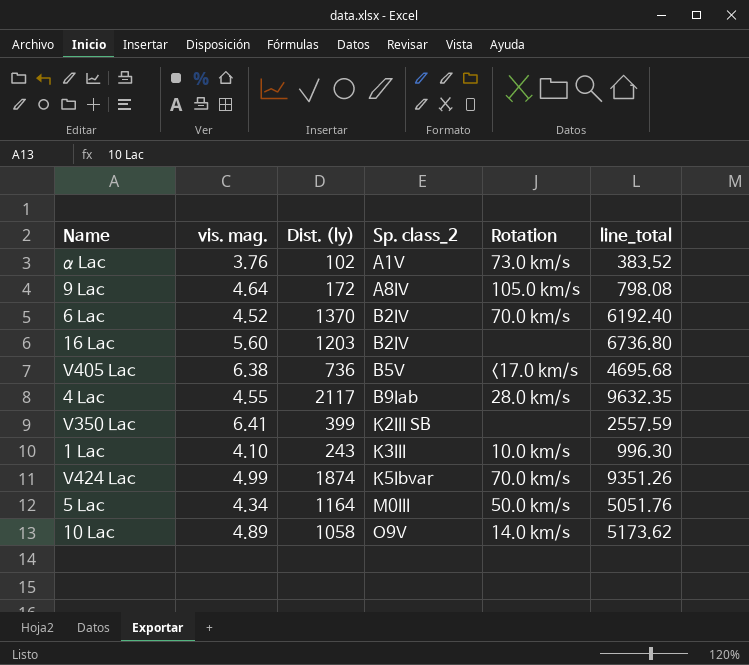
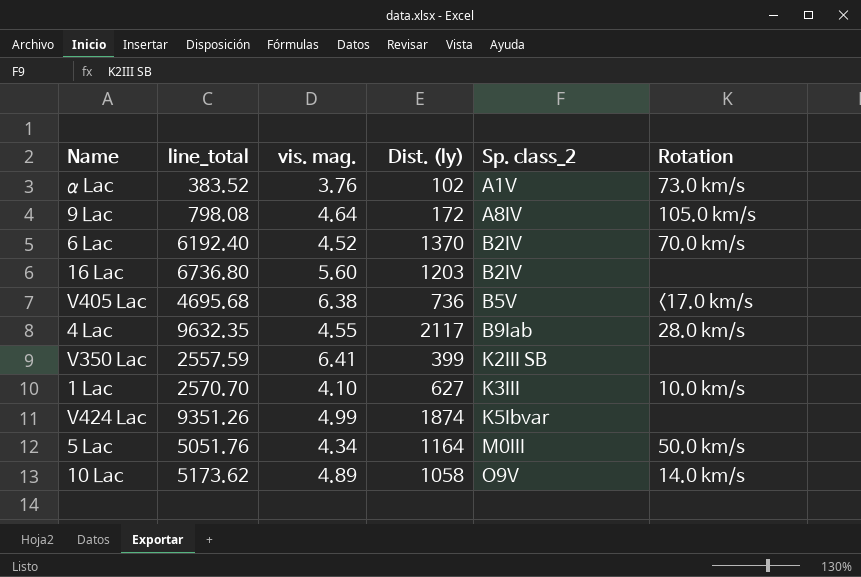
column line_total | position: 6 -> 2
1 Lac | line_total: 996.30 -> 2570.70
1 Lac | Dist. (ly): 243 -> 627
V424 Lac | Rotation: 70.0 km/s -> none

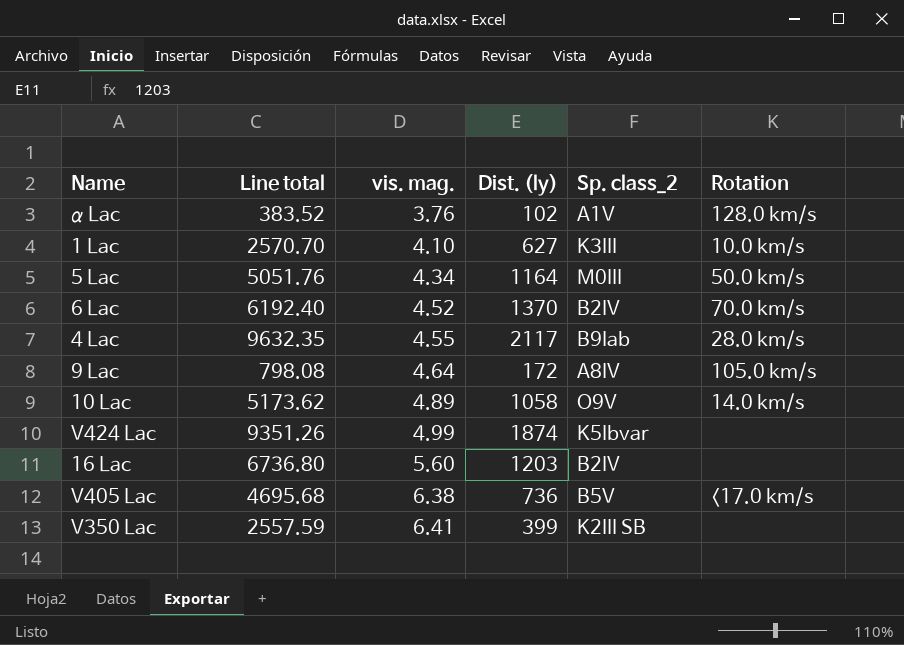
row order: Sp. class_2 ascending -> vis. mag. ascending
column name: line_total -> Line total
α Lac | Rotation: 73.0 km/s -> 128.0 km/s

